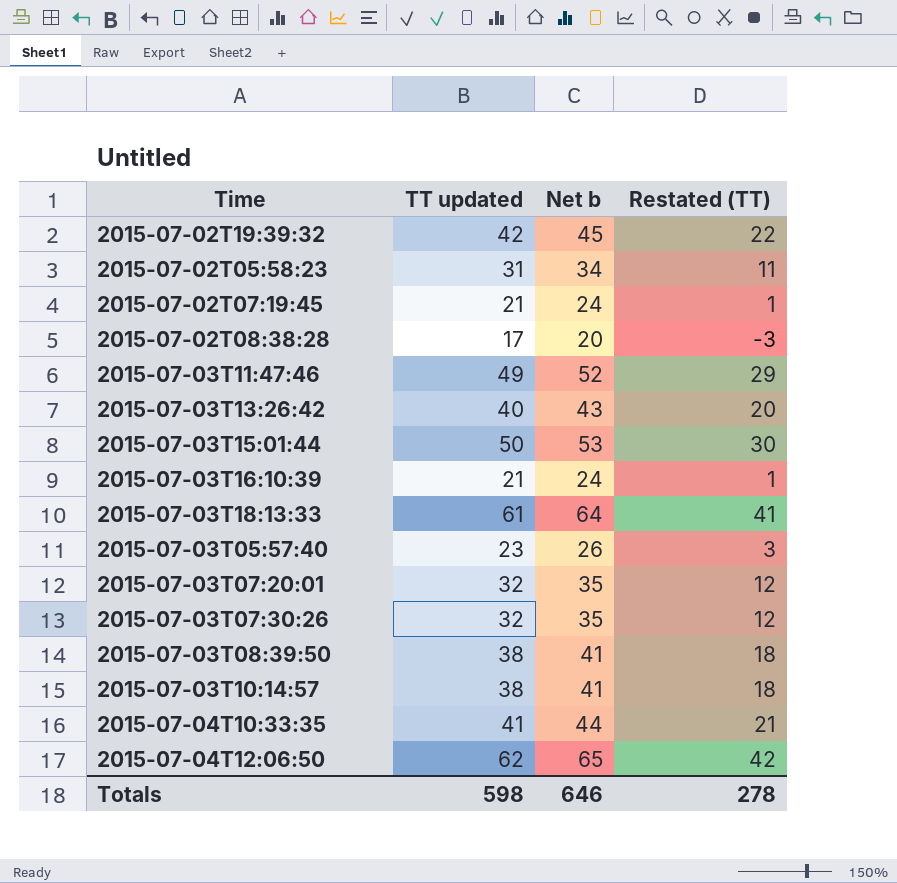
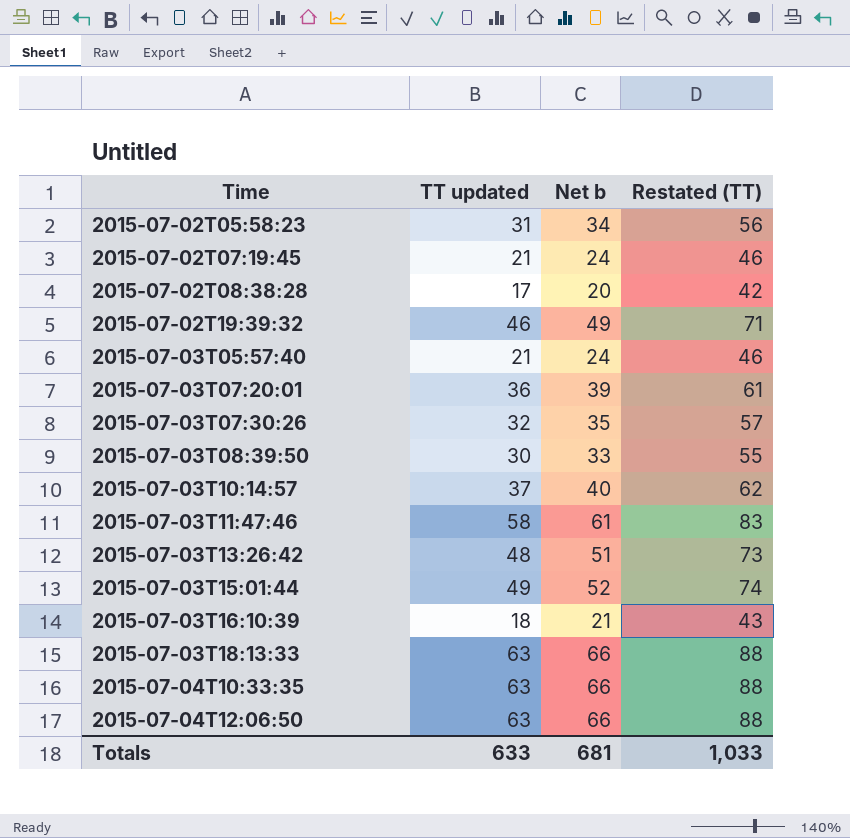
row order: none -> Time ascending
column Restated (TT) | formula: [TT updated] - 20 -> [TT updated] + 25
2015-07-02T19:39:32 | TT updated: 42 -> 46
2015-07-02T19:39:32 | Net b: 45 -> 49
2015-07-03T05:57:40 | TT updated: 23 -> 21
2015-07-03T05:57:40 | Net b: 26 -> 24
2015-07-03T07:20:01 | TT updated: 32 -> 36
2015-07-03T07:20:01 | Net b: 35 -> 39
2015-07-03T08:39:50 | TT updated: 38 -> 30
2015-07-03T08:39:50 | Net b: 41 -> 33
2015-07-03T10:14:57 | TT updated: 38 -> 37
2015-07-03T10:14:57 | Net b: 41 -> 40
2015-07-03T11:47:46 | TT updated: 49 -> 58
2015-07-03T11:47:46 | Net b: 52 -> 61
2015-07-03T13:26:42 | TT updated: 40 -> 48
2015-07-03T13:26:42 | Net b: 43 -> 51
2015-07-03T15:01:44 | TT updated: 50 -> 49
2015-07-03T15:01:44 | Net b: 53 -> 52
2015-07-03T16:10:39 | TT updated: 21 -> 18
2015-07-03T16:10:39 | Net b: 24 -> 21
2015-07-03T18:13:33 | TT updated: 61 -> 63
2015-07-03T18:13:33 | Net b: 64 -> 66
2015-07-04T10:33:35 | TT updated: 41 -> 63
2015-07-04T10:33:35 | Net b: 44 -> 66
2015-07-04T12:06:50 | TT updated: 62 -> 63
2015-07-04T12:06:50 | Net b: 65 -> 66
Totals | TT updated: 598 -> 633
Totals | Net b: 646 -> 681
Totals | Restated (TT): 278 -> 1,033

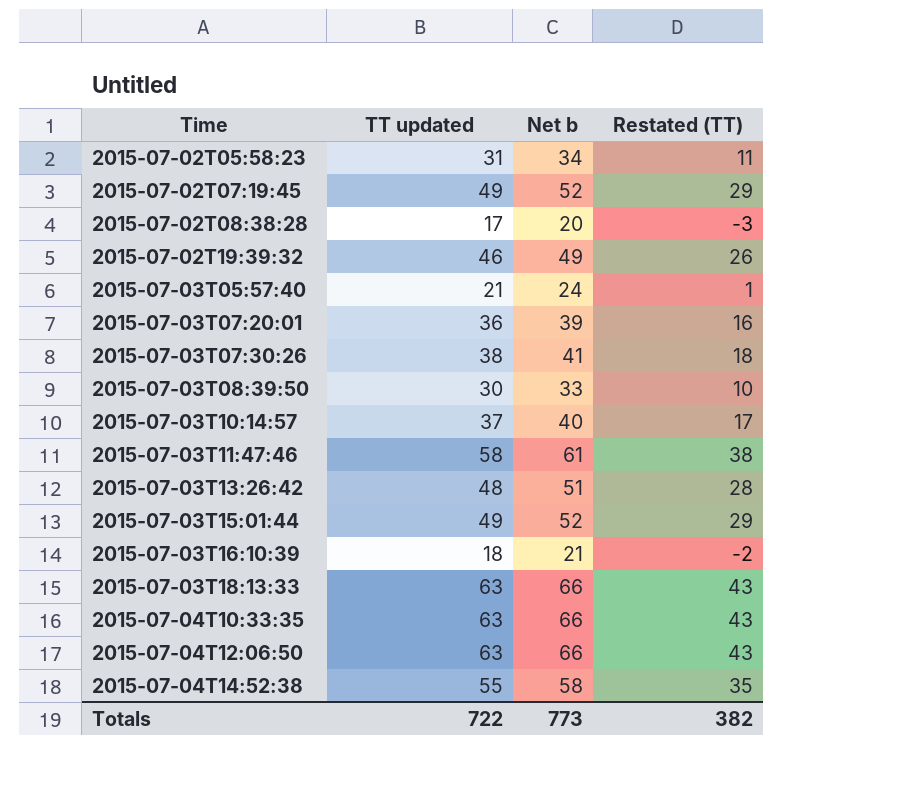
column Restated (TT) | formula: [TT updated] + 25 -> [TT updated] - 20
2015-07-02T07:19:45 | TT updated: 21 -> 49
2015-07-02T07:19:45 | Net b: 24 -> 52
2015-07-03T07:30:26 | TT updated: 32 -> 38
2015-07-03T07:30:26 | Net b: 35 -> 41
row 2015-07-04T14:52:38: none -> 55 | 58 | 35
Totals | TT updated: 633 -> 722
Totals | Net b: 681 -> 773
Totals | Restated (TT): 1,033 -> 382

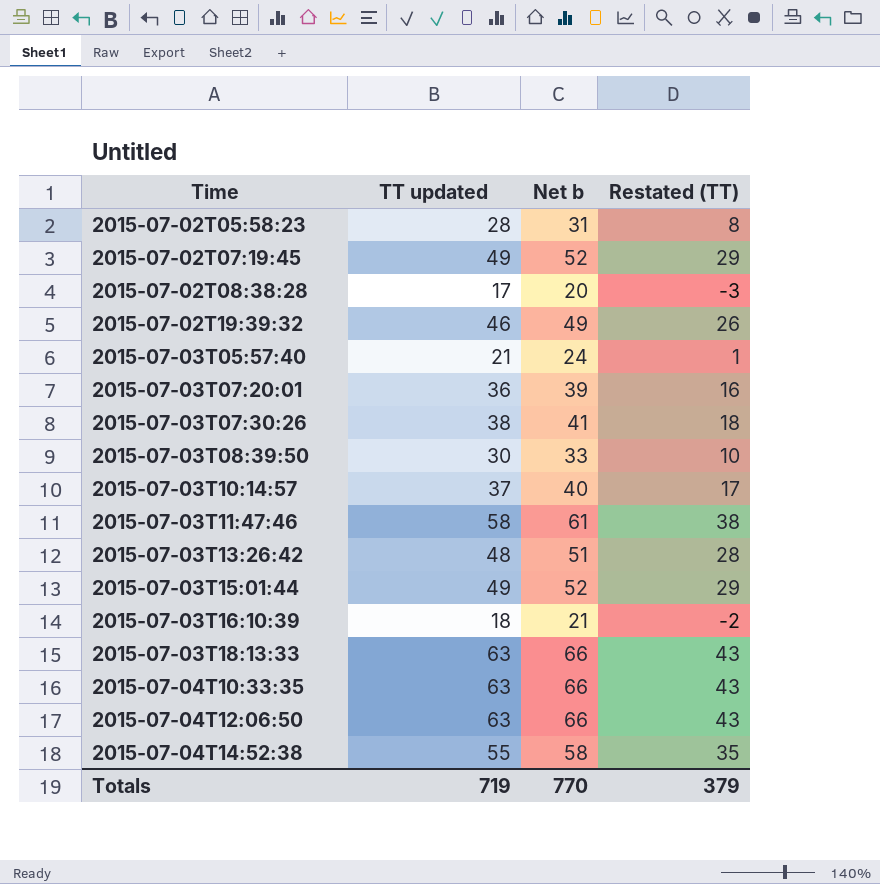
2015-07-02T05:58:23 | TT updated: 31 -> 28
2015-07-02T05:58:23 | Net b: 34 -> 31
2015-07-02T05:58:23 | Restated (TT): 11 -> 8
Totals | TT updated: 722 -> 719
Totals | Net b: 773 -> 770
Totals | Restated (TT): 382 -> 379

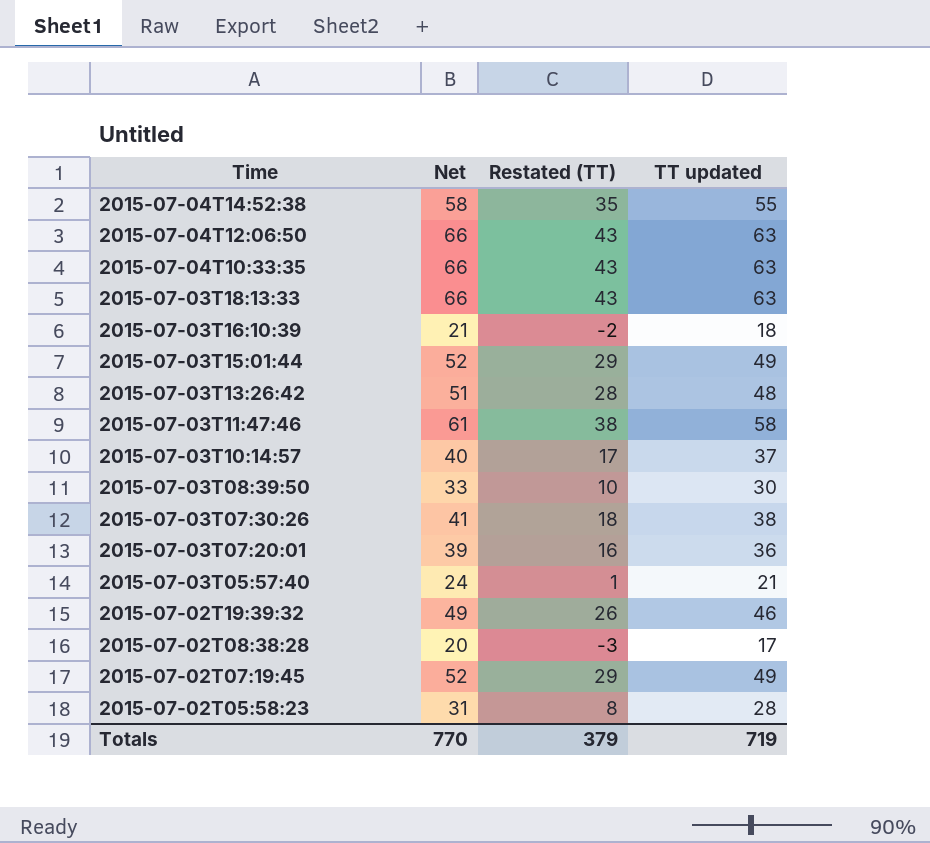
row order: Time ascending -> Time descending
column name: Net b -> Net
column TT updated | position: 2 -> 4

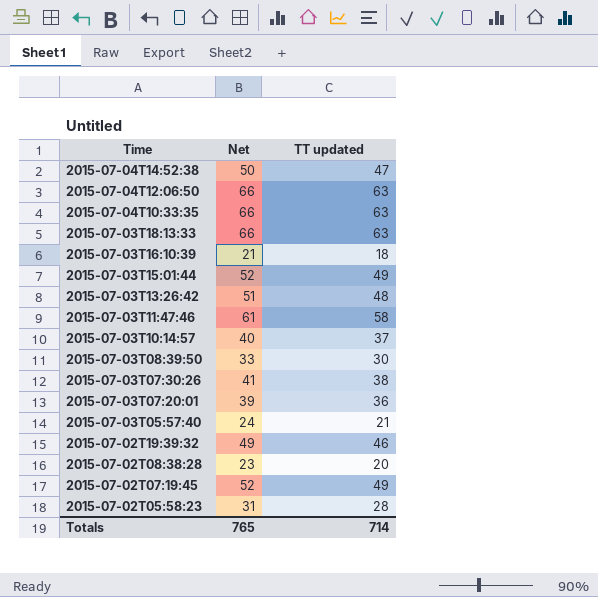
column Restated (TT) | formula: [TT updated] - 20 -> none
2015-07-04T14:52:38 | Net: 58 -> 50
2015-07-04T14:52:38 | TT updated: 55 -> 47
2015-07-02T08:38:28 | Net: 20 -> 23
2015-07-02T08:38:28 | TT updated: 17 -> 20
Totals | Net: 770 -> 765
Totals | TT updated: 719 -> 714

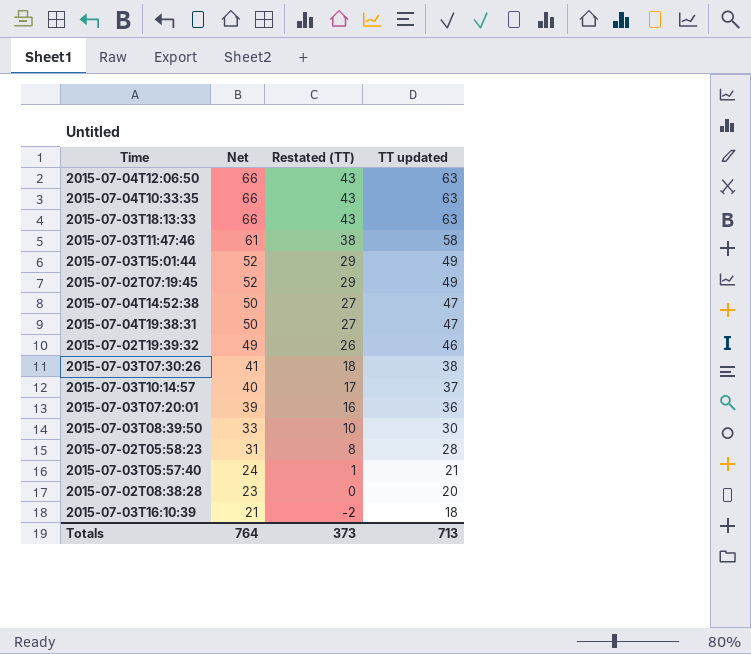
row order: Time descending -> Net descending
column Restated (TT) | formula: none -> [TT updated] - 20
row 2015-07-03T13:26:42: 51 | 48 -> none
row 2015-07-04T19:38:31: none -> 50 | 27 | 47
Totals | Net: 765 -> 764
Totals | TT updated: 714 -> 713

